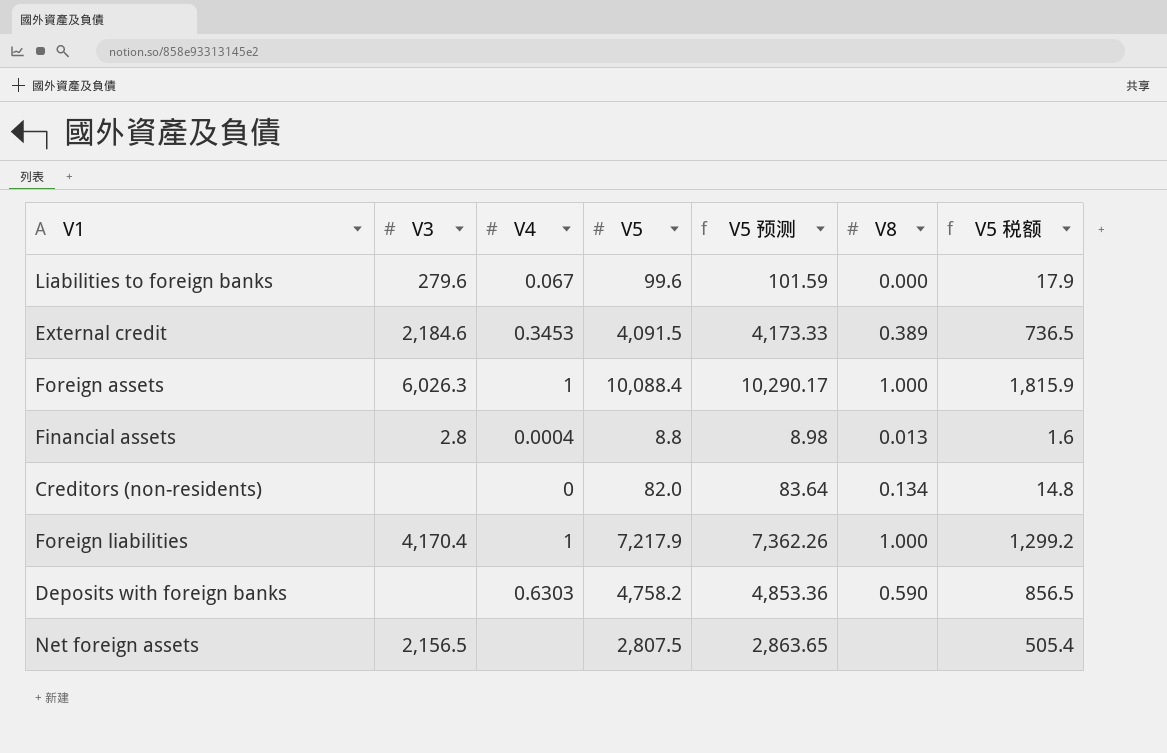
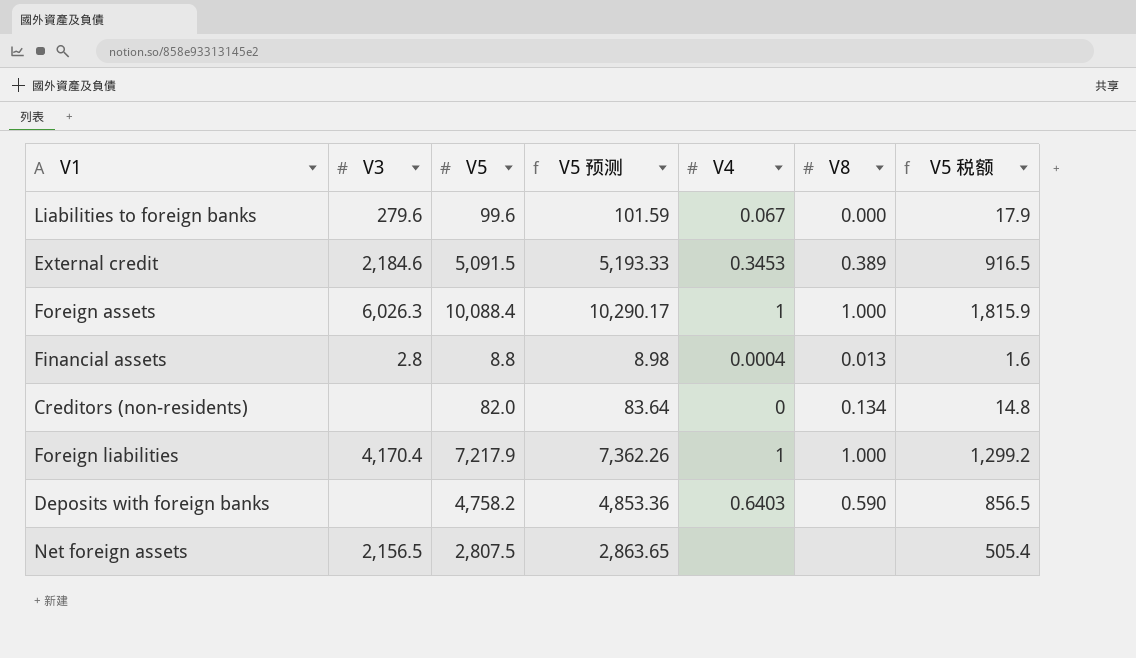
column V4 | position: 3 -> 5
External credit | V5: 4,091.5 -> 5,091.5
External credit | V5 预测: 4,173.33 -> 5,193.33
External credit | V5 税额: 736.5 -> 916.5
Deposits with foreign banks | V4: 0.6303 -> 0.6403

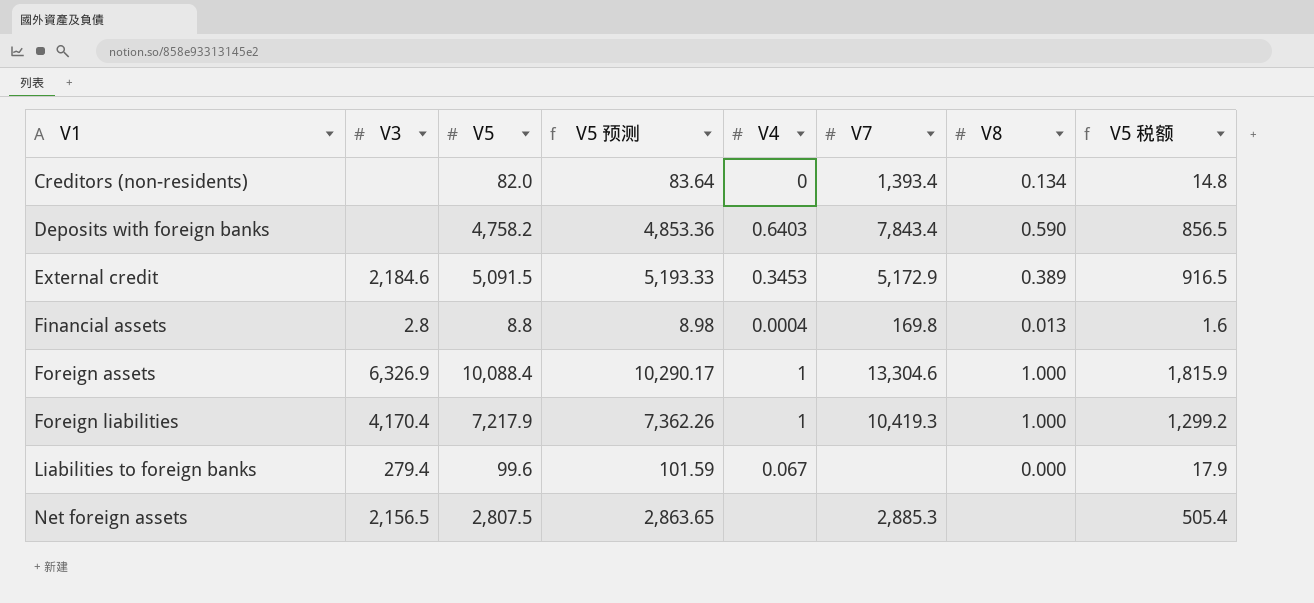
row order: none -> V1 ascending
column V7 | position: none -> 6
Foreign assets | V3: 6,026.3 -> 6,326.9
Liabilities to foreign banks | V3: 279.6 -> 279.4

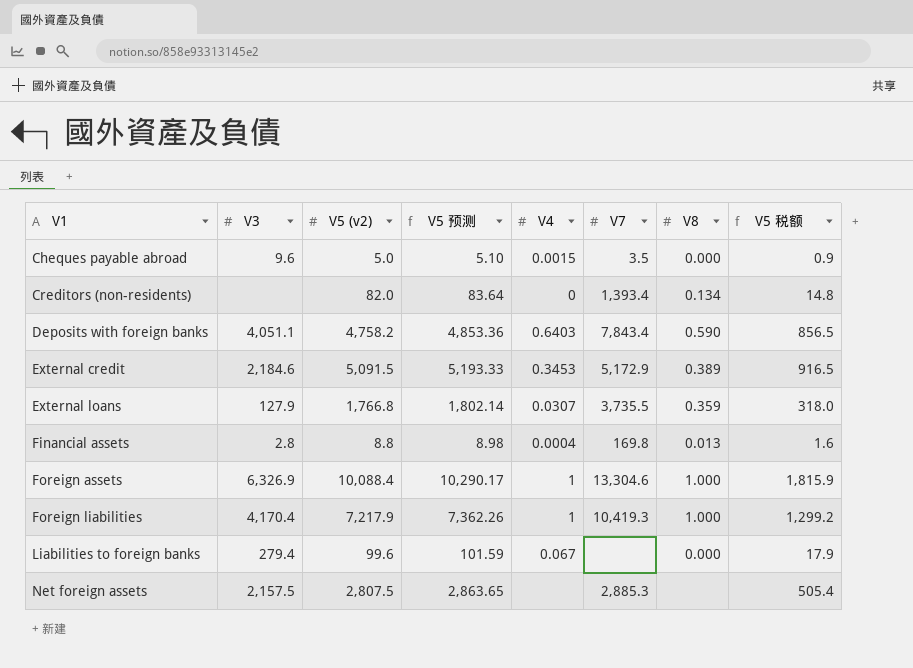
column name: V5 -> V5 (v2)
row Cheques payable abroad: none -> 9.6 | 5.0 | 5.10 | 0.0015 | 3.5 | 0.000 | 0.9
Deposits with foreign banks | V3: none -> 4,051.1
row External loans: none -> 127.9 | 1,766.8 | 1,802.14 | 0.0307 | 3,735.5 | 0.359 | 318.0
Net foreign assets | V3: 2,156.5 -> 2,157.5

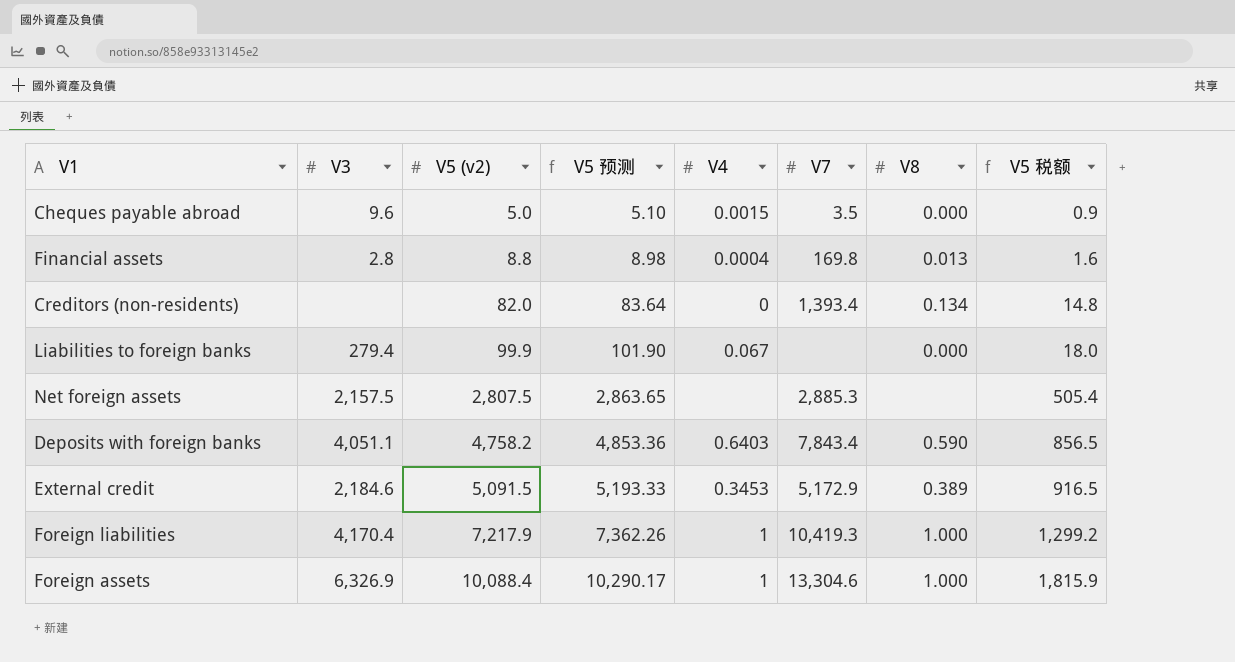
row order: V1 ascending -> V5 (v2) ascending
row External loans: 127.9 | 1,766.8 | 1,802.14 | 0.0307 | 3,735.5 | 0.359 | 318.0 -> none
Liabilities to foreign banks | V5 (v2): 99.6 -> 99.9
Liabilities to foreign banks | V5 预测: 101.59 -> 101.90
Liabilities to foreign banks | V5 税额: 17.9 -> 18.0

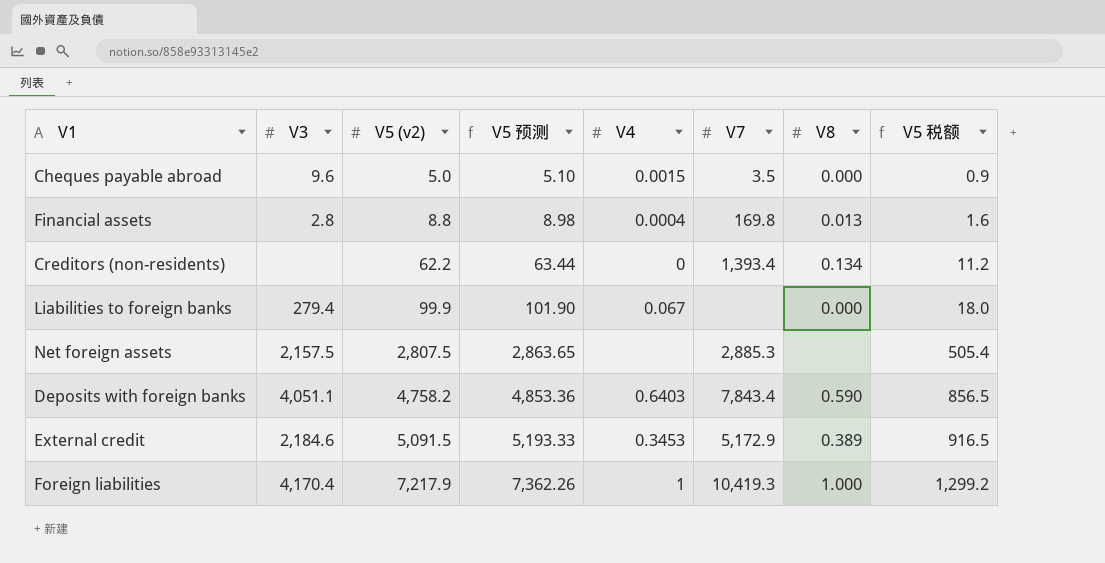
row Foreign assets: 6,326.9 | 10,088.4 | 10,290.17 | 1 | 13,304.6 | 1.000 | 1,815.9 -> none
Creditors (non-residents) | V5 (v2): 82.0 -> 62.2
Creditors (non-residents) | V5 预测: 83.64 -> 63.44
Creditors (non-residents) | V5 税额: 14.8 -> 11.2

